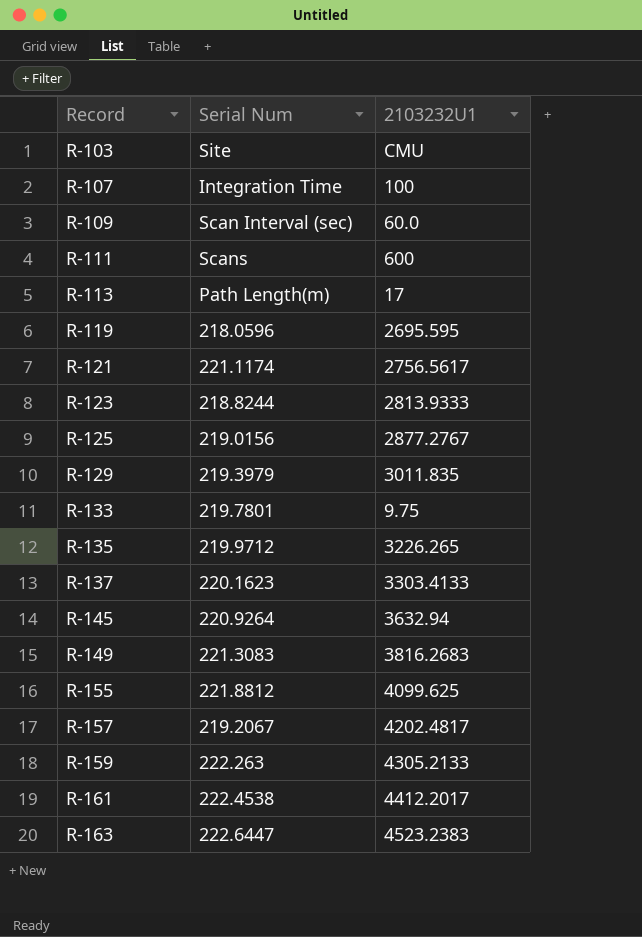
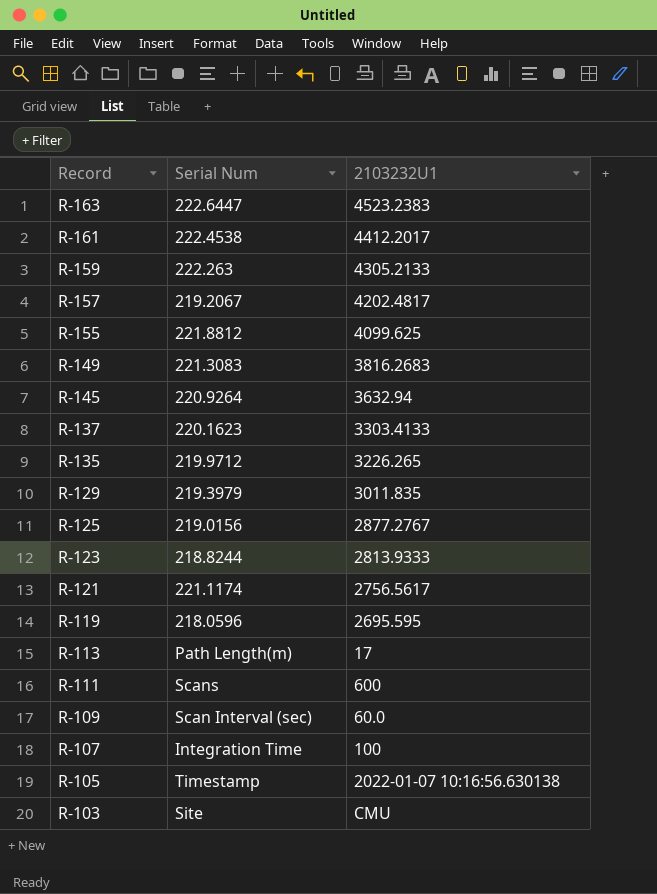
row order: Record ascending -> Record descending
row R-133: 219.7801 | 9.75 -> none
row R-105: none -> Timestamp | 2022-01-07 10:16:56.630138

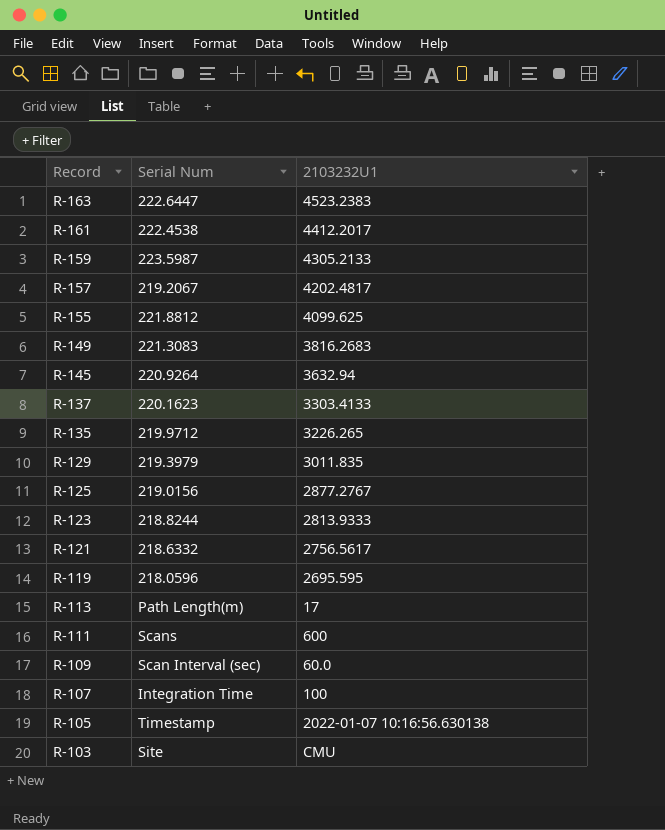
R-159 | Serial Num: 222.263 -> 223.5987
R-121 | Serial Num: 221.1174 -> 218.6332

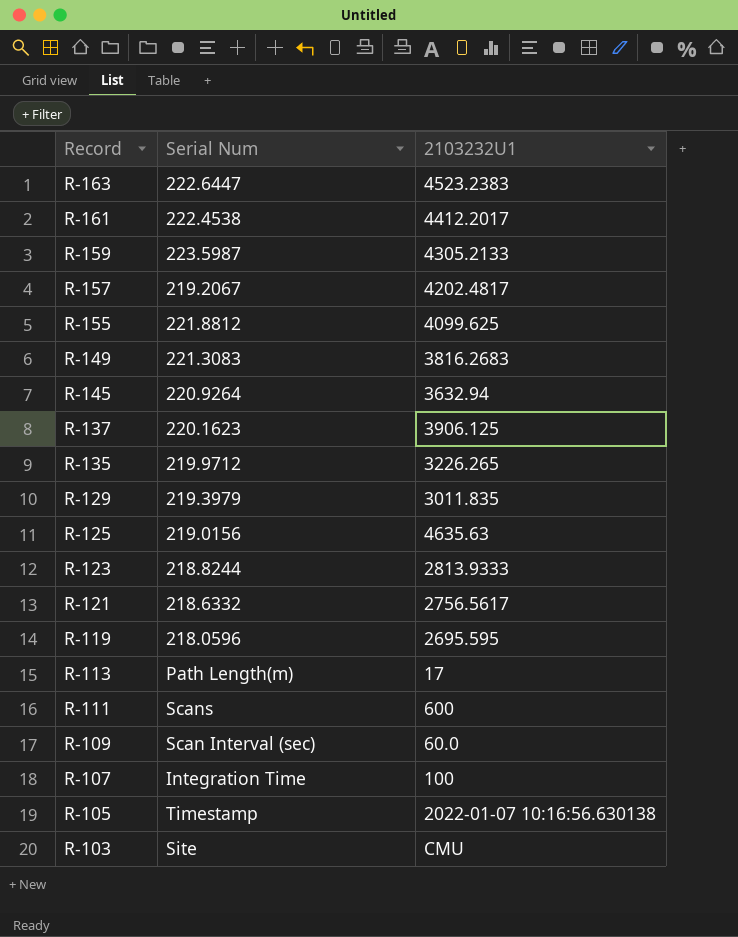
R-137 | 2103232U1: 3303.4133 -> 3906.125
R-125 | 2103232U1: 2877.2767 -> 4635.63

